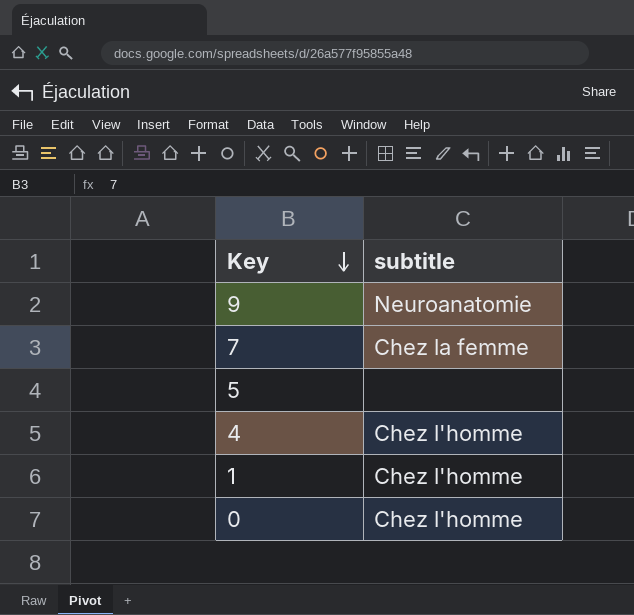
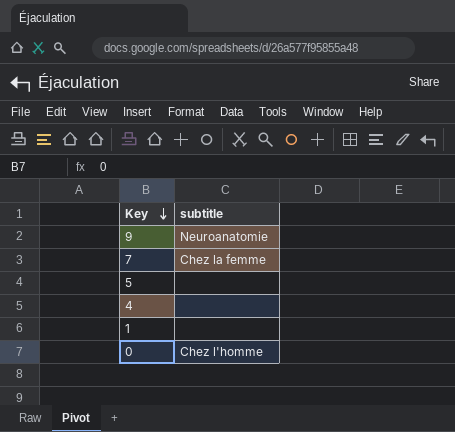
4 | subtitle: Chez l'homme -> none
1 | subtitle: Chez l'homme -> none

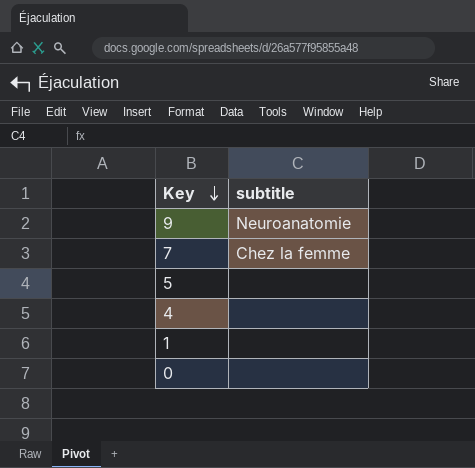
0 | subtitle: Chez l'homme -> none

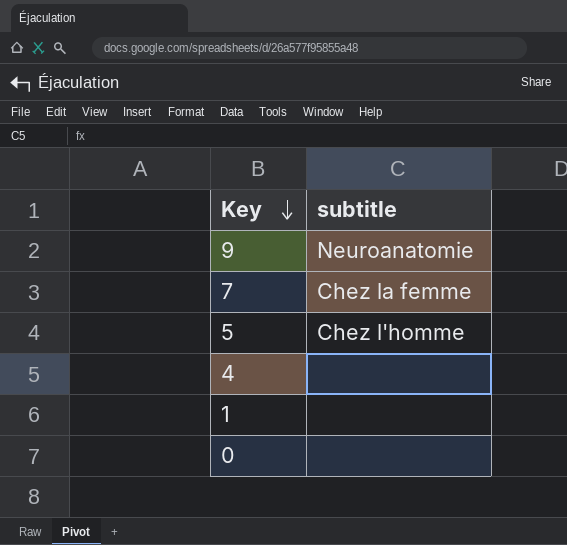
5 | subtitle: none -> Chez l'homme

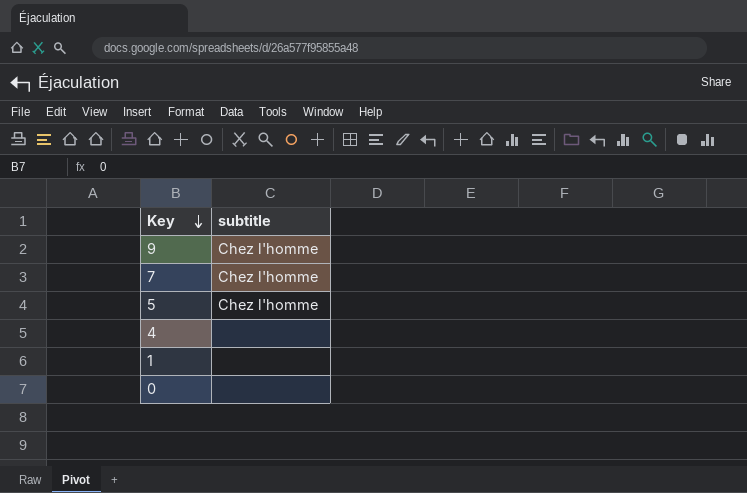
9 | subtitle: Neuroanatomie -> Chez l'homme
7 | subtitle: Chez la femme -> Chez l'homme

